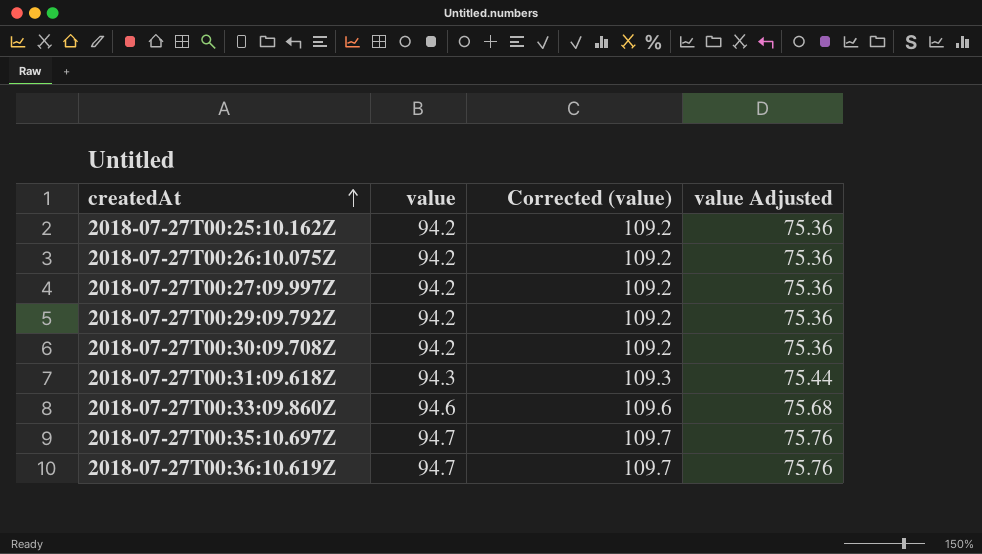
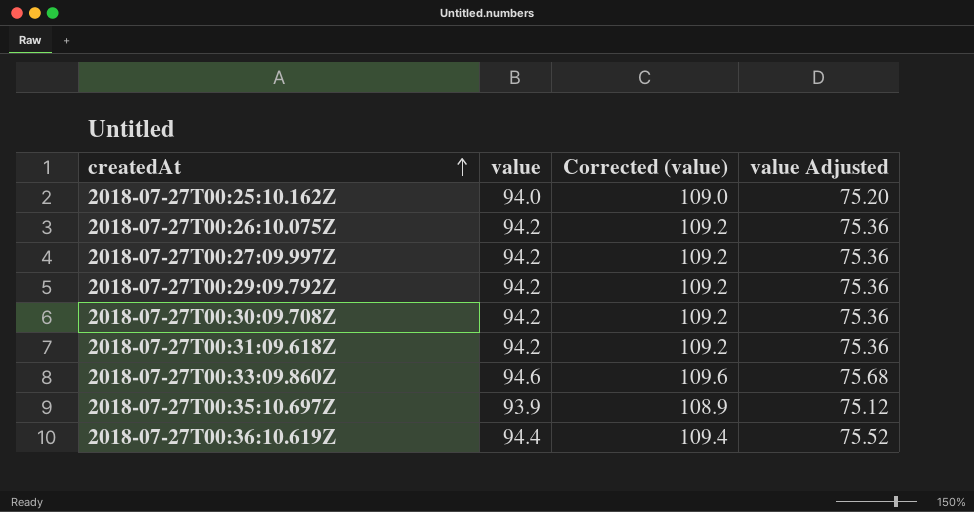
2018-07-27T00:25:10.162Z | value: 94.2 -> 94.0
2018-07-27T00:25:10.162Z | Corrected (value): 109.2 -> 109.0
2018-07-27T00:25:10.162Z | value Adjusted: 75.36 -> 75.20
2018-07-27T00:31:09.618Z | value: 94.3 -> 94.2
2018-07-27T00:31:09.618Z | Corrected (value): 109.3 -> 109.2
2018-07-27T00:31:09.618Z | value Adjusted: 75.44 -> 75.36
2018-07-27T00:35:10.697Z | value: 94.7 -> 93.9
2018-07-27T00:35:10.697Z | Corrected (value): 109.7 -> 108.9
2018-07-27T00:35:10.697Z | value Adjusted: 75.76 -> 75.12
2018-07-27T00:36:10.619Z | value: 94.7 -> 94.4
2018-07-27T00:36:10.619Z | Corrected (value): 109.7 -> 109.4
2018-07-27T00:36:10.619Z | value Adjusted: 75.76 -> 75.52

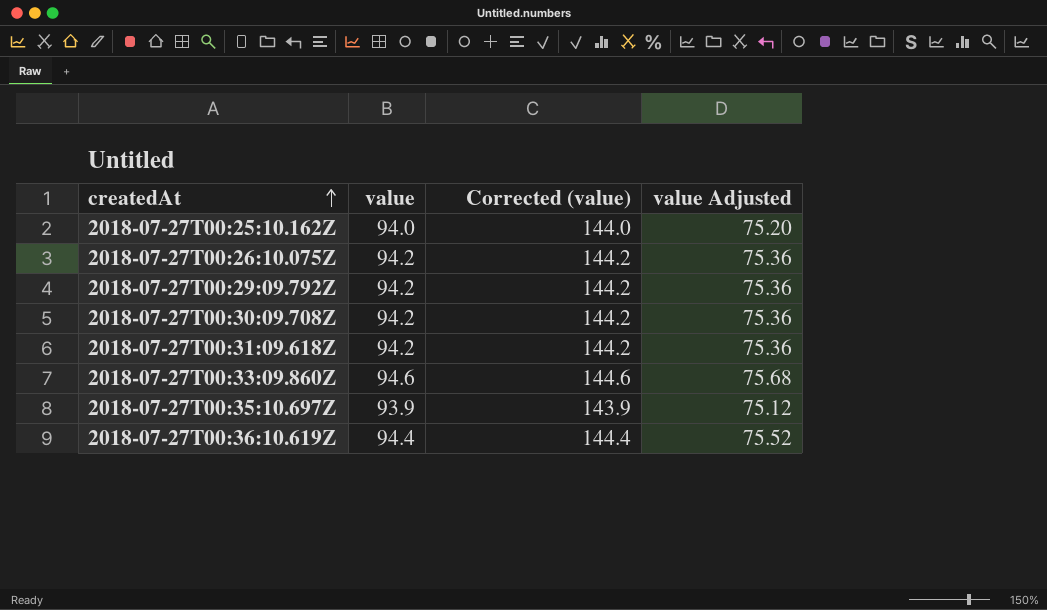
column Corrected (value) | formula: [value] + 15 -> [value] + 50
row 2018-07-27T00:27:09.997Z: 94.2 | 109.2 | 75.36 -> none

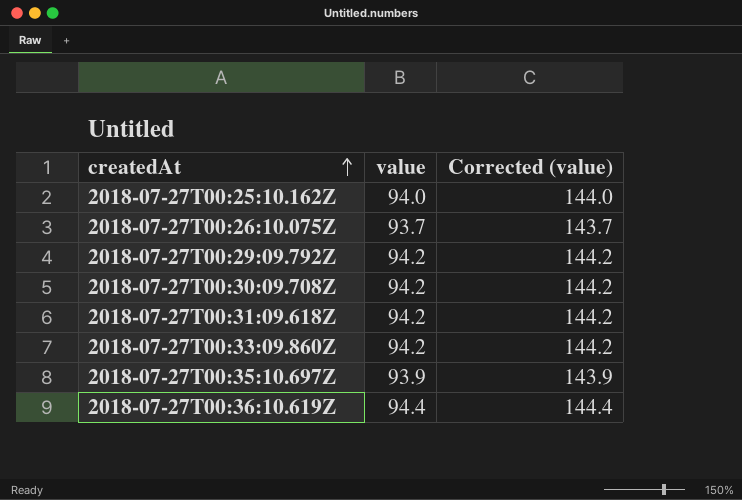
column value Adjusted | formula: [value] * 0.8 -> none
2018-07-27T00:26:10.075Z | value: 94.2 -> 93.7
2018-07-27T00:26:10.075Z | Corrected (value): 144.2 -> 143.7
2018-07-27T00:33:09.860Z | value: 94.6 -> 94.2
2018-07-27T00:33:09.860Z | Corrected (value): 144.6 -> 144.2

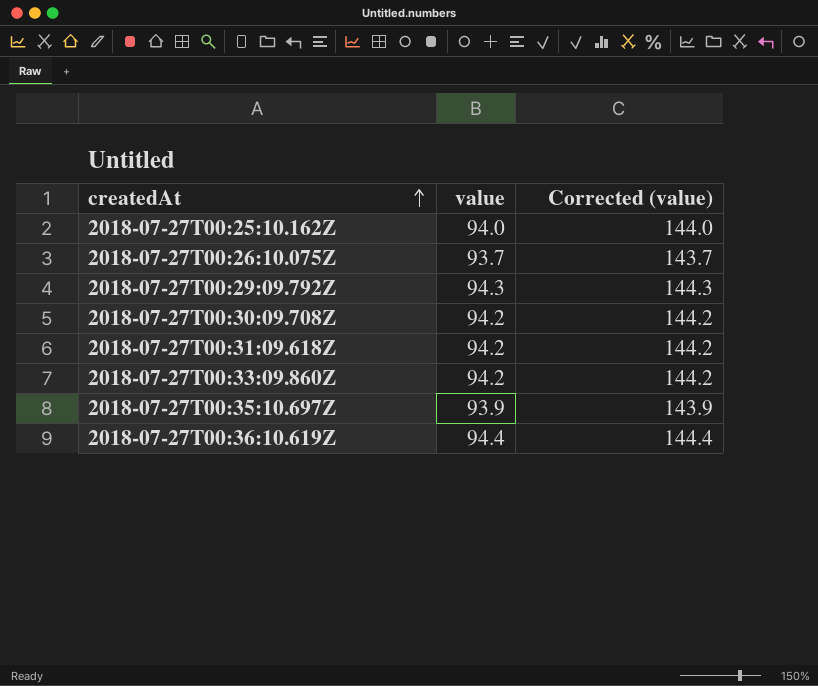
2018-07-27T00:29:09.792Z | value: 94.2 -> 94.3
2018-07-27T00:29:09.792Z | Corrected (value): 144.2 -> 144.3

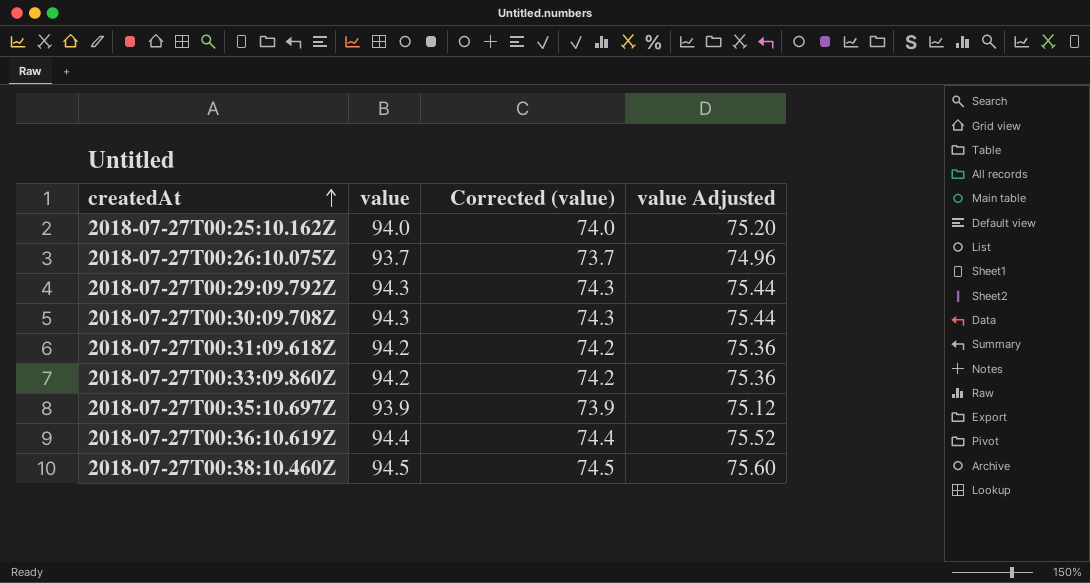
column Corrected (value) | formula: [value] + 50 -> [value] - 20
column value Adjusted | formula: none -> [value] * 0.8
2018-07-27T00:30:09.708Z | value: 94.2 -> 94.3
row 2018-07-27T00:38:10.460Z: none -> 94.5 | 74.5 | 75.60

